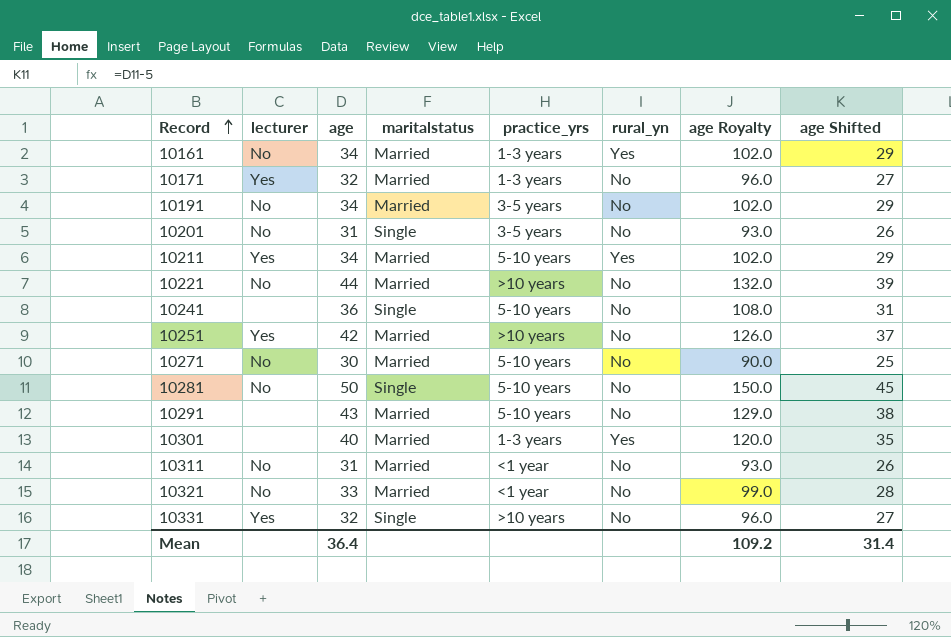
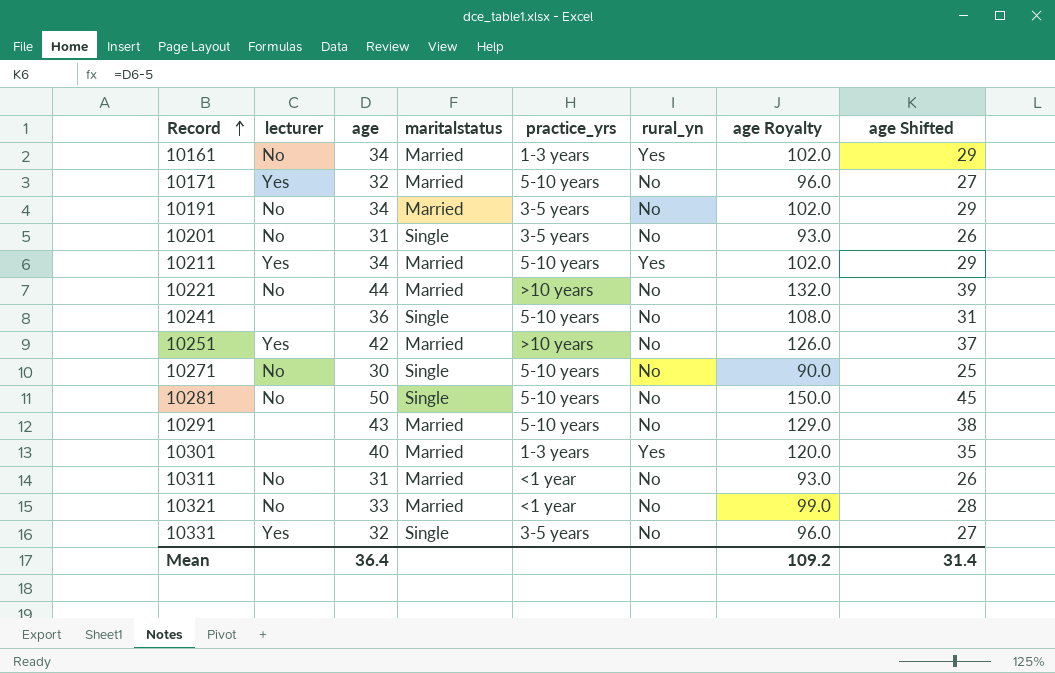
10171 | practice_yrs: 1-3 years -> 5-10 years
10271 | maritalstatus: Married -> Single
10331 | practice_yrs: >10 years -> 3-5 years

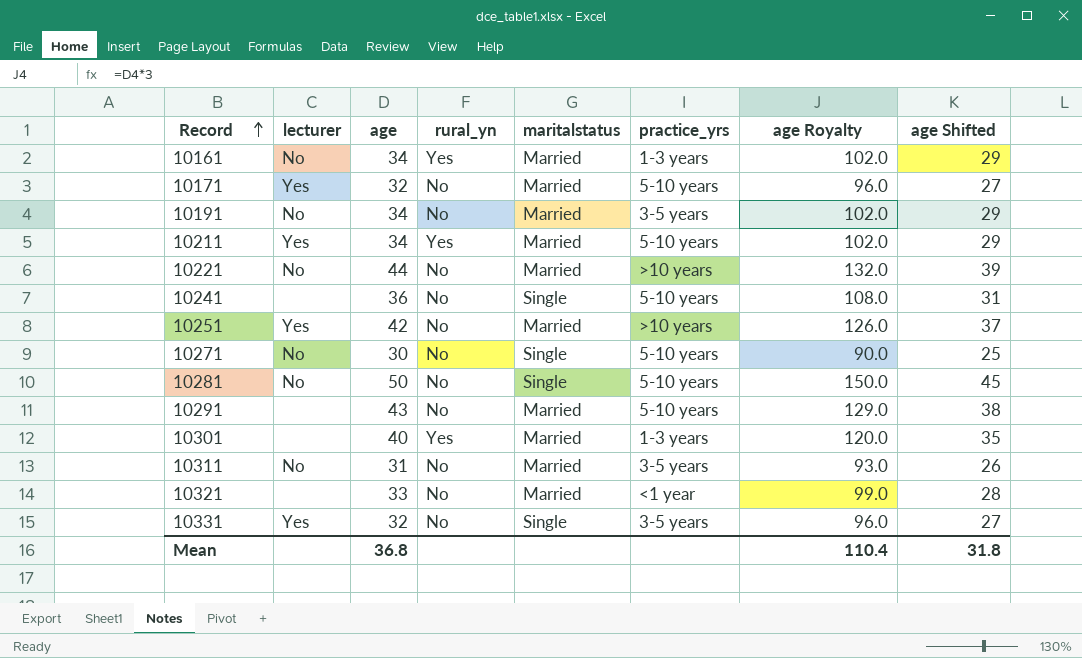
column rural_yn | position: 6 -> 4
row 10201: No | 31 | Single | 3-5 years | No | 93.0 | 26 -> none
10311 | practice_yrs: <1 year -> 3-5 years
10321 | lecturer: No -> none
Mean | age: 36.4 -> 36.8
Mean | age Royalty: 109.2 -> 110.4
Mean | age Shifted: 31.4 -> 31.8

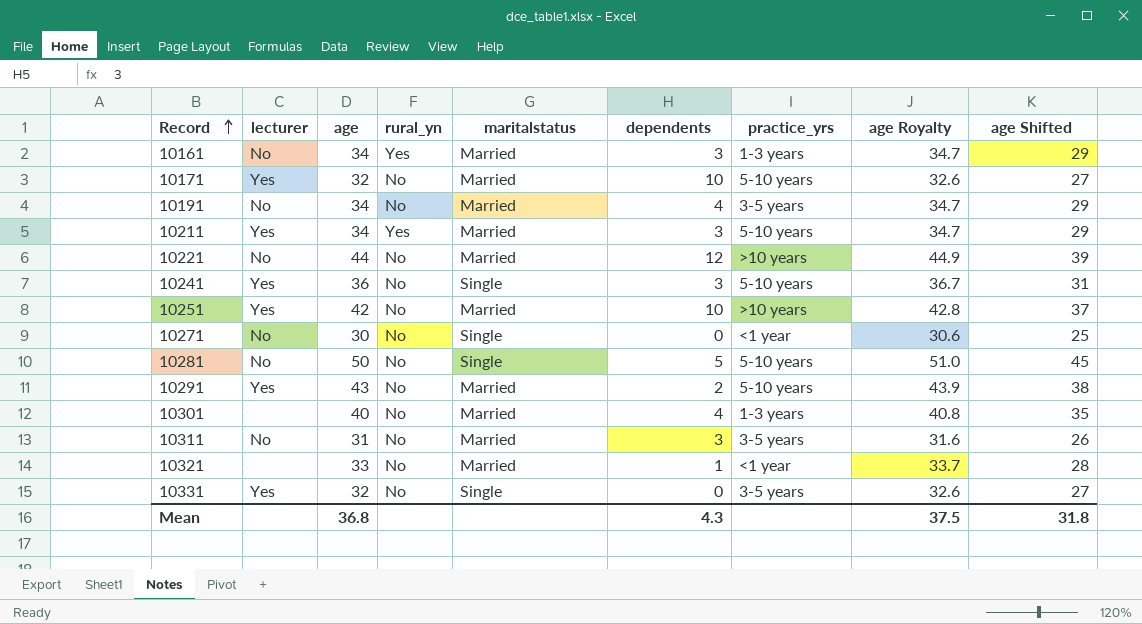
column dependents | position: none -> 6
column age Royalty | formula: [age] * 3 -> [age] * 1.02
10241 | lecturer: none -> Yes
10271 | practice_yrs: 5-10 years -> <1 year
10291 | lecturer: none -> Yes
10301 | rural_yn: Yes -> No
Mean | age Royalty: 110.4 -> 37.5

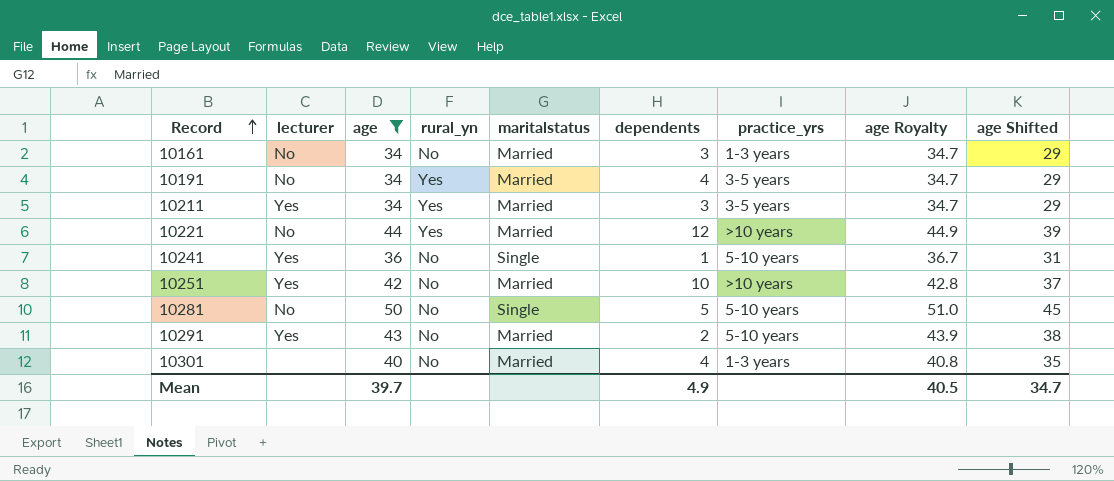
filter: none -> age >= 34
10161 | rural_yn: Yes -> No
10191 | rural_yn: No -> Yes
10211 | practice_yrs: 5-10 years -> 3-5 years
10221 | rural_yn: No -> Yes
10241 | dependents: 3 -> 1
Mean | age: 36.8 -> 39.7
Mean | dependents: 4.3 -> 4.9
Mean | age Royalty: 37.5 -> 40.5
Mean | age Shifted: 31.8 -> 34.7

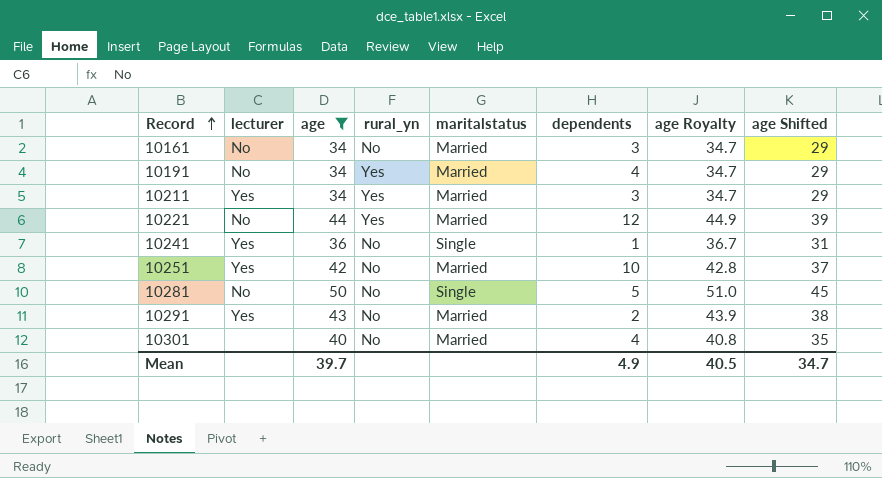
column practice_yrs | position: 7 -> none

